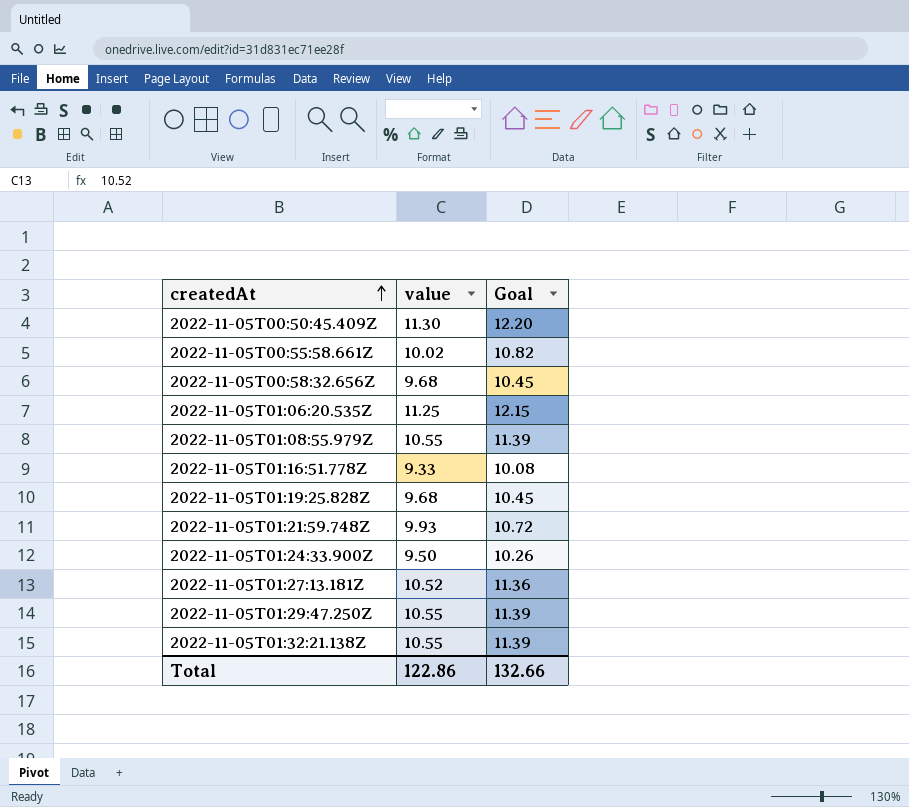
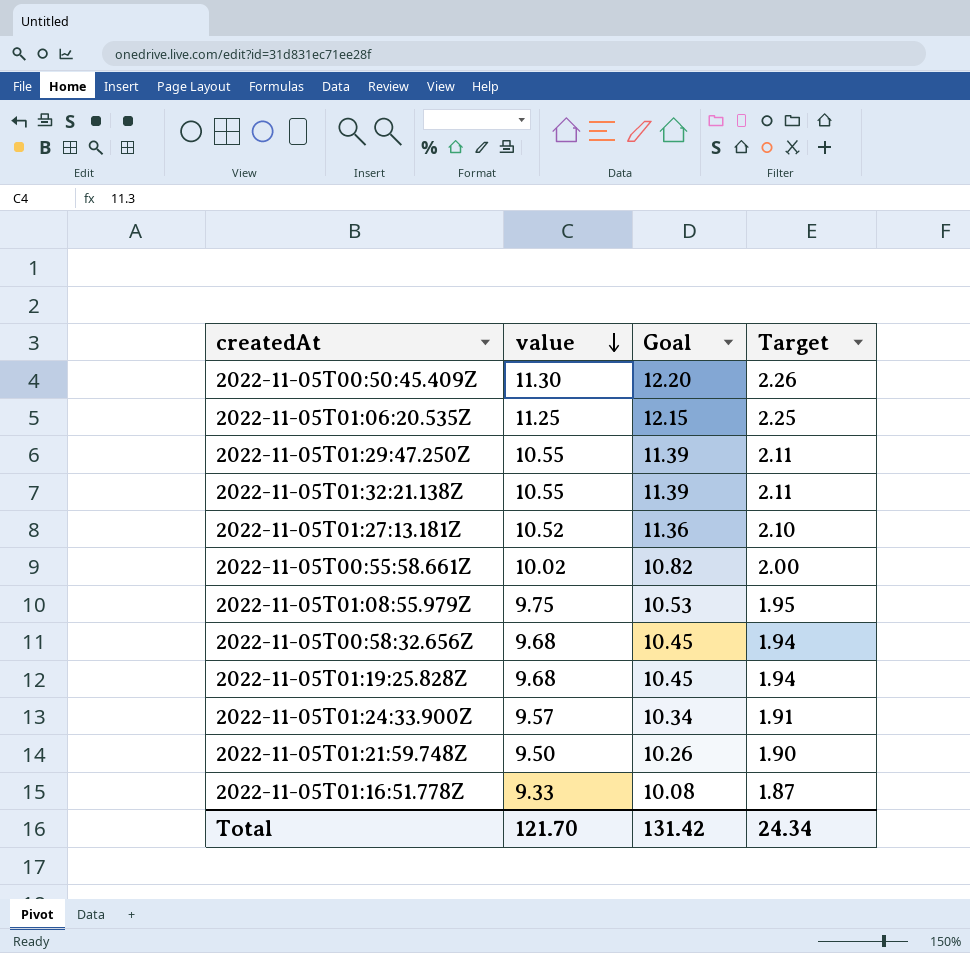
row order: createdAt ascending -> value descending
column Target | formula: none -> [value] * 0.2
2022-11-05T01:08:55.979Z | value: 10.55 -> 9.75
2022-11-05T01:08:55.979Z | Goal: 11.39 -> 10.53
2022-11-05T01:24:33.900Z | value: 9.50 -> 9.57
2022-11-05T01:24:33.900Z | Goal: 10.26 -> 10.34
2022-11-05T01:21:59.748Z | value: 9.93 -> 9.50
2022-11-05T01:21:59.748Z | Goal: 10.72 -> 10.26
Total | value: 122.86 -> 121.70
Total | Goal: 132.66 -> 131.42

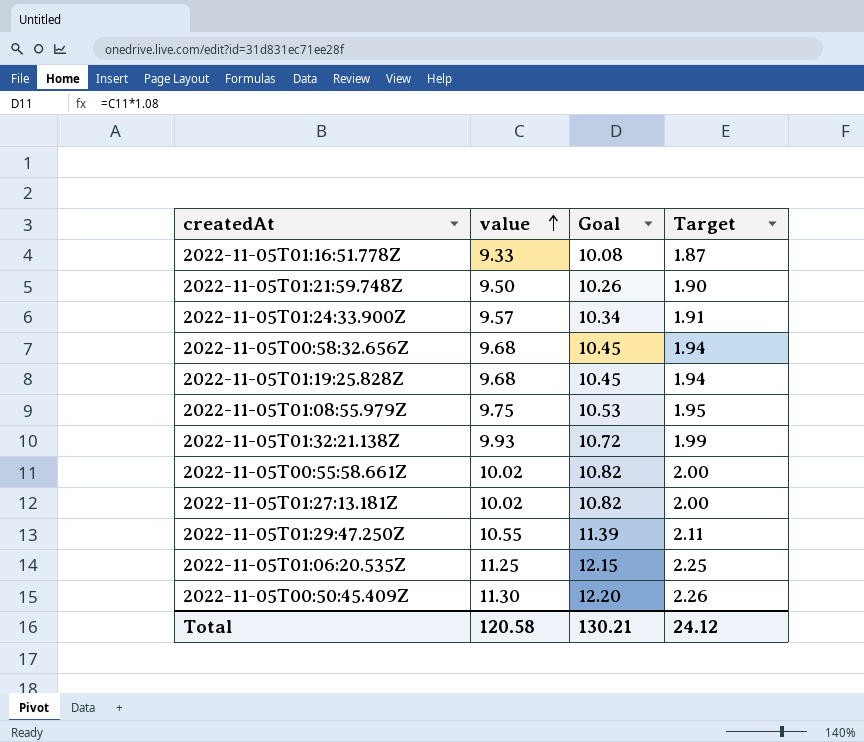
row order: value descending -> value ascending
2022-11-05T01:32:21.138Z | value: 10.55 -> 9.93
2022-11-05T01:32:21.138Z | Goal: 11.39 -> 10.72
2022-11-05T01:32:21.138Z | Target: 2.11 -> 1.99
2022-11-05T01:27:13.181Z | value: 10.52 -> 10.02
2022-11-05T01:27:13.181Z | Goal: 11.36 -> 10.82
2022-11-05T01:27:13.181Z | Target: 2.10 -> 2.00
Total | value: 121.70 -> 120.58
Total | Goal: 131.42 -> 130.21
Total | Target: 24.34 -> 24.12

